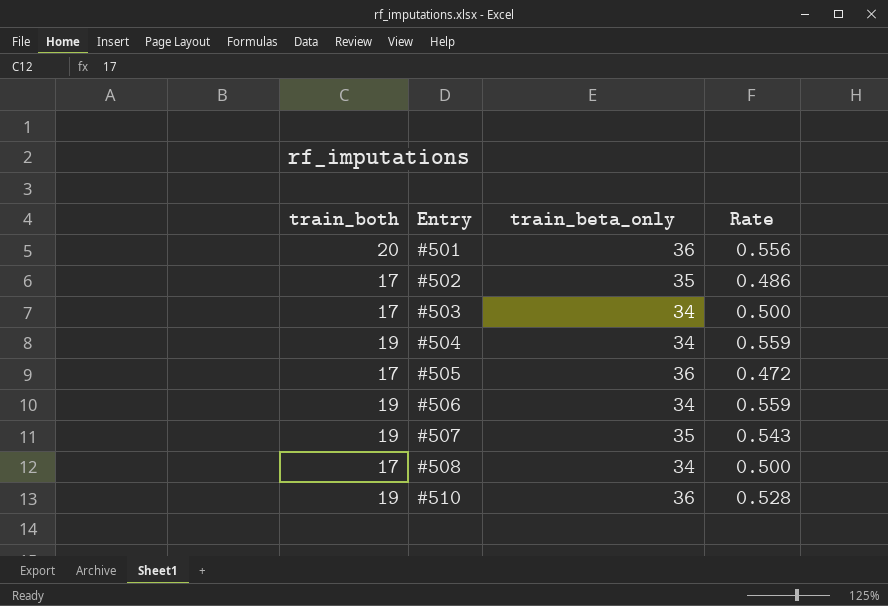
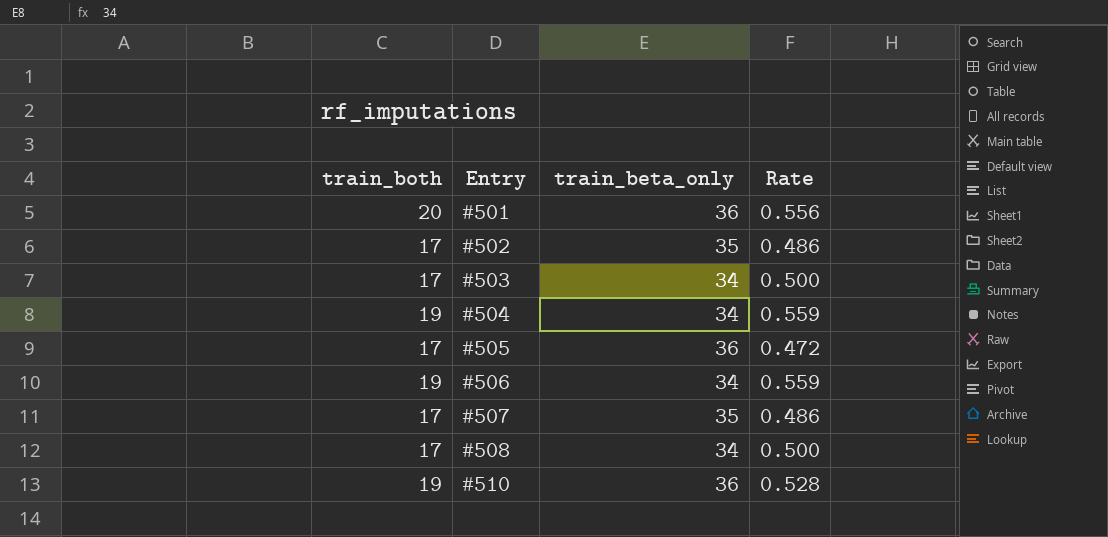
#507 | train_both: 19 -> 17
#507 | Rate: 0.543 -> 0.486

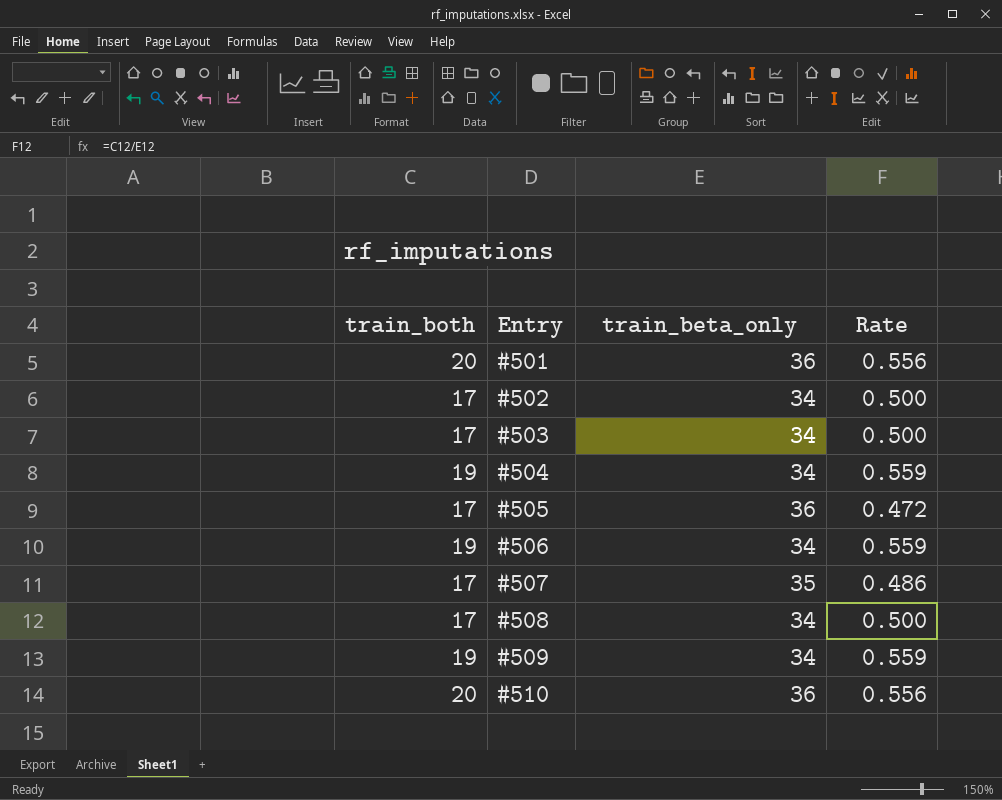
#502 | train_beta_only: 35 -> 34
#502 | Rate: 0.486 -> 0.500
row #509: none -> 19 | 34 | 0.559
#510 | train_both: 19 -> 20
#510 | Rate: 0.528 -> 0.556

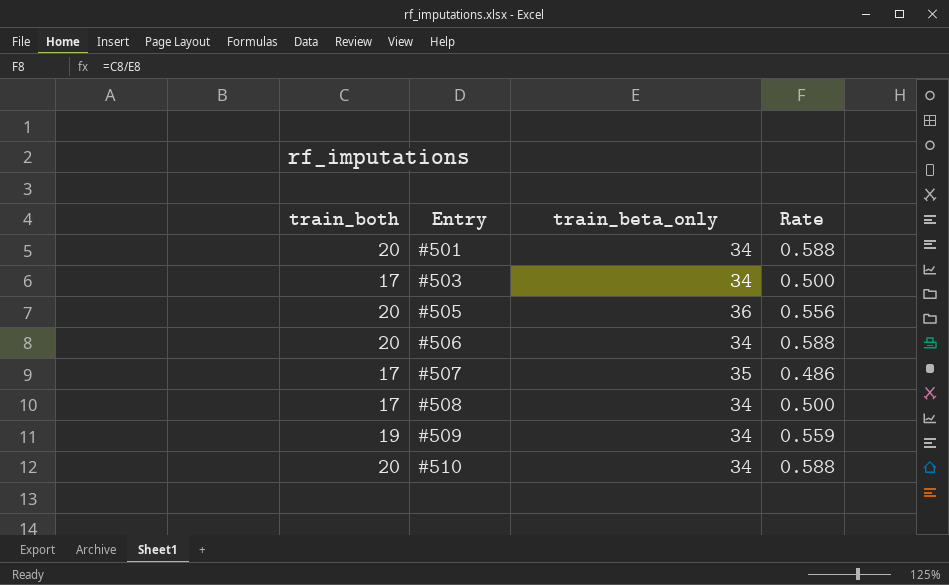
row #502: 17 | 34 | 0.500 -> none
row #504: 19 | 34 | 0.559 -> none
#501 | train_beta_only: 36 -> 34
#501 | Rate: 0.556 -> 0.588
#505 | train_both: 17 -> 20
#505 | Rate: 0.472 -> 0.556
#506 | train_both: 19 -> 20
#506 | Rate: 0.559 -> 0.588
#510 | train_beta_only: 36 -> 34
#510 | Rate: 0.556 -> 0.588

